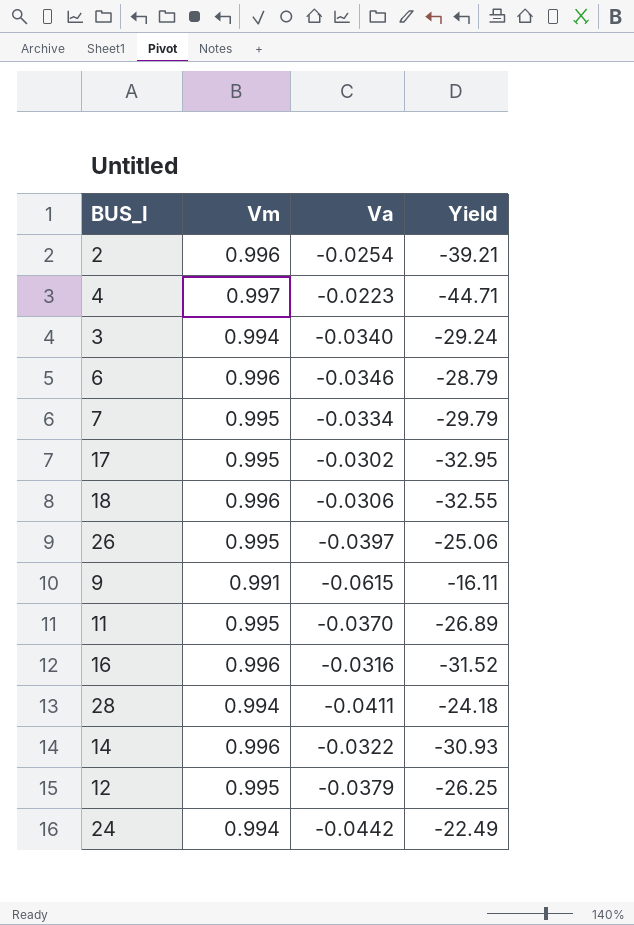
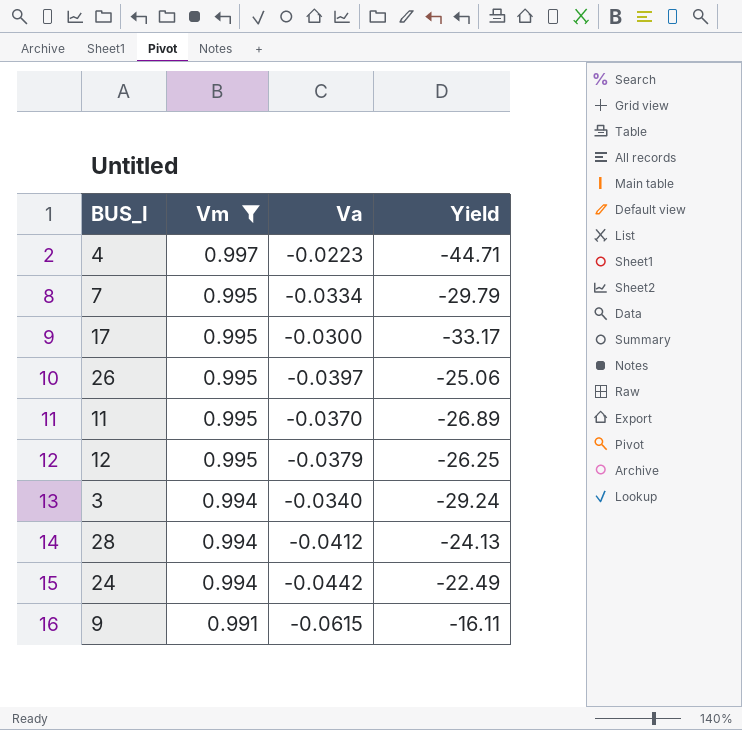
filter: none -> Vm != 0.996
row order: none -> Vm descending
17 | Va: -0.0302 -> -0.0300
17 | Yield: -32.95 -> -33.17
28 | Va: -0.0411 -> -0.0412
28 | Yield: -24.18 -> -24.13

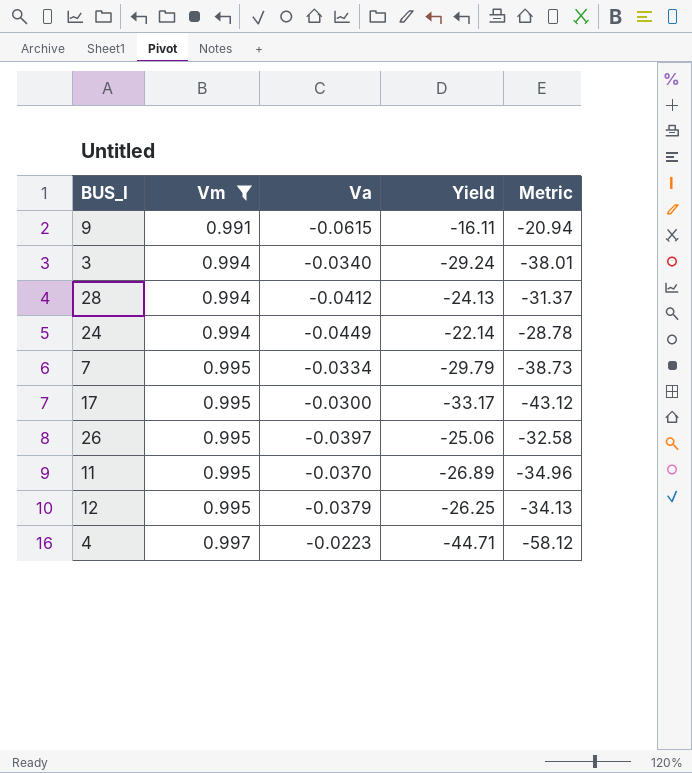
row order: Vm descending -> Vm ascending
column Metric | formula: none -> [Yield] * 1.3
24 | Va: -0.0442 -> -0.0449
24 | Yield: -22.49 -> -22.14

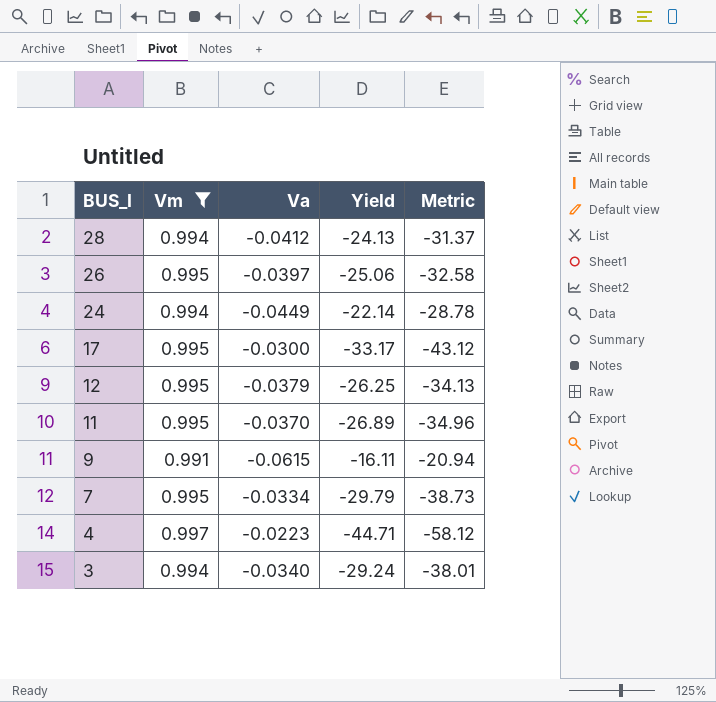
row order: Vm ascending -> BUS_I descending

